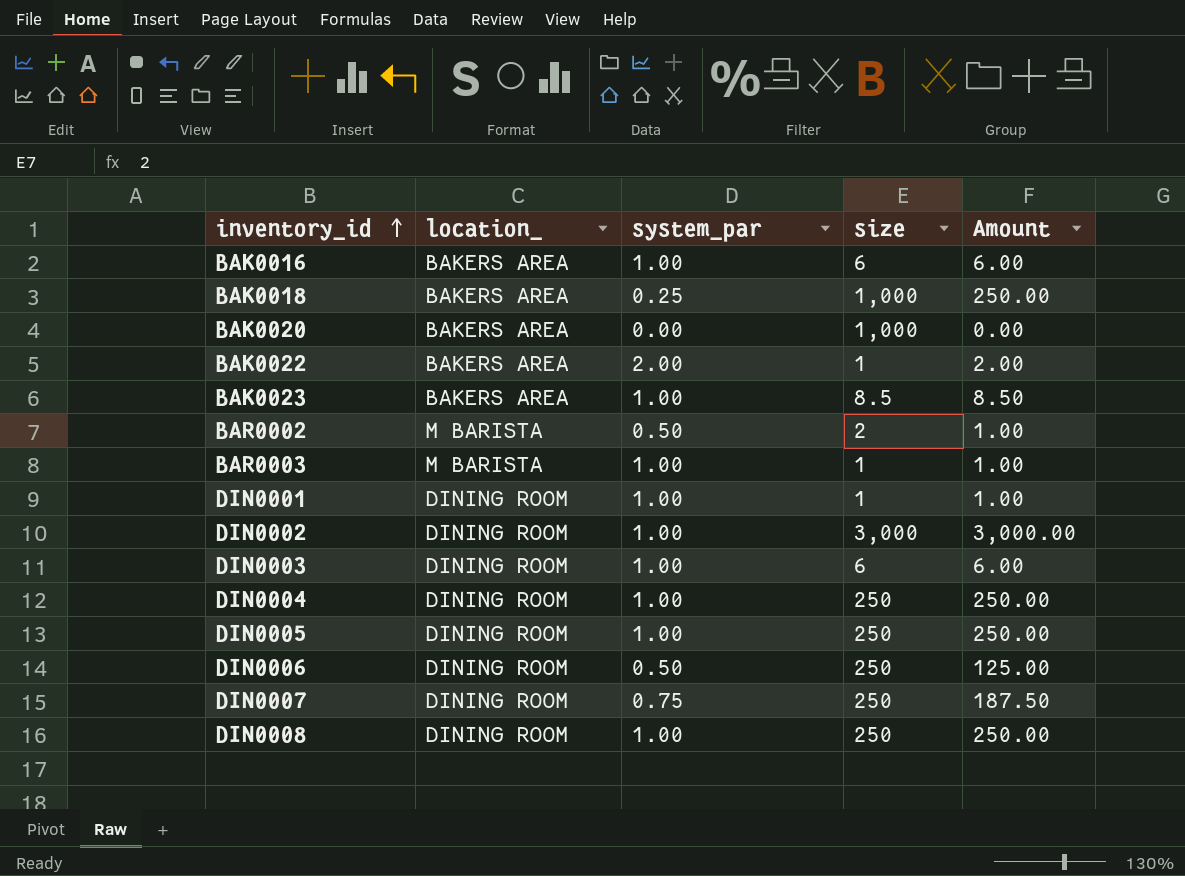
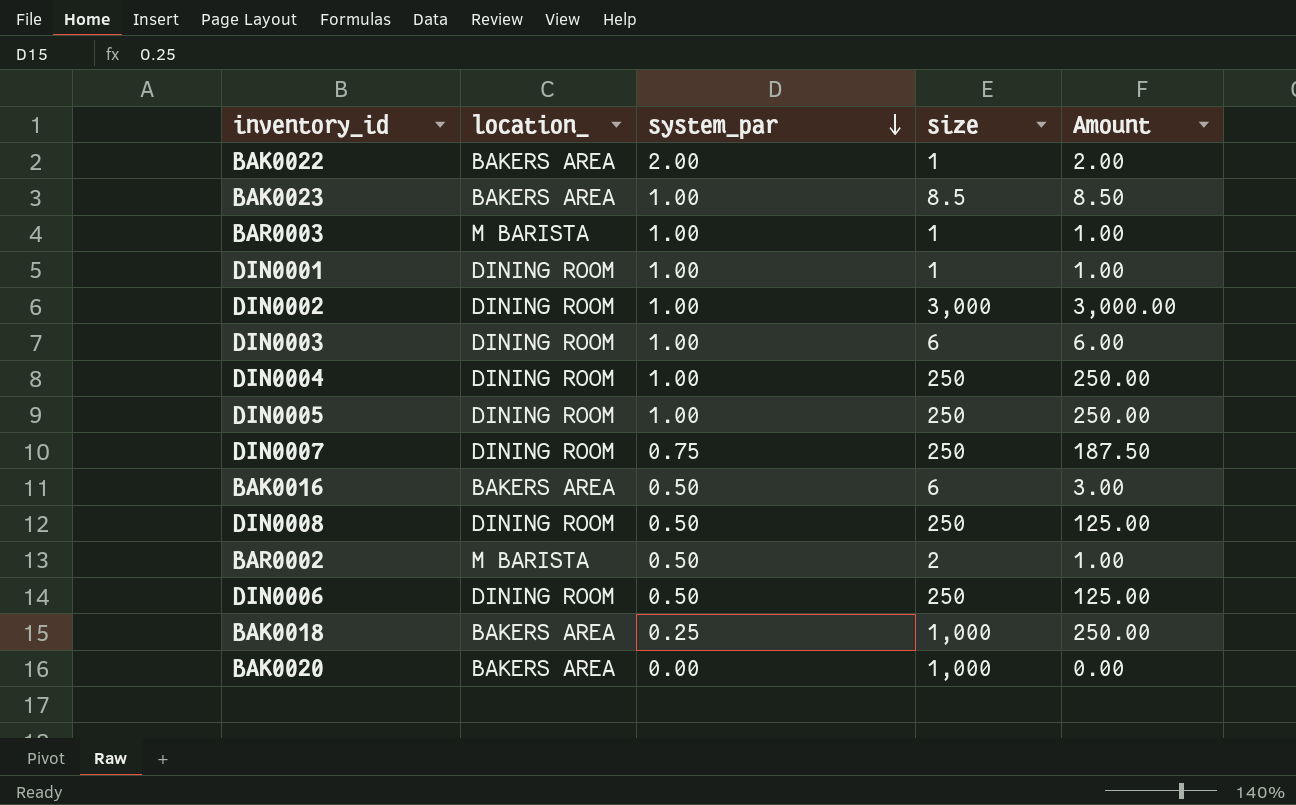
row order: inventory_id ascending -> system_par descending
BAK0016 | system_par: 1.00 -> 0.50
BAK0016 | Amount: 6.00 -> 3.00
DIN0008 | system_par: 1.00 -> 0.50
DIN0008 | Amount: 250.00 -> 125.00

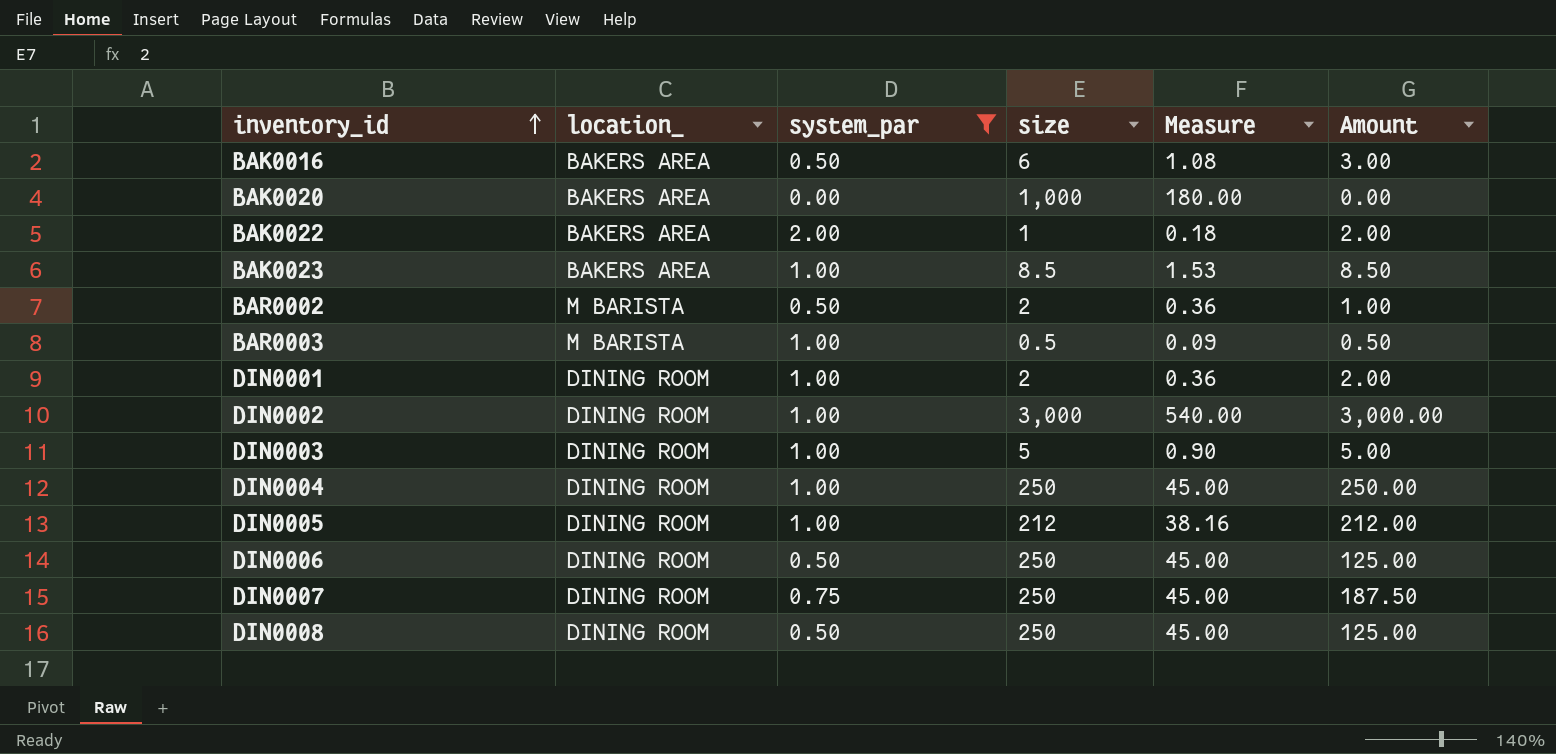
filter: none -> system_par != 0.25
row order: system_par descending -> inventory_id ascending
column Measure | formula: none -> [size] * 0.18
BAR0003 | size: 1 -> 0.5
BAR0003 | Amount: 1.00 -> 0.50
DIN0001 | size: 1 -> 2
DIN0001 | Amount: 1.00 -> 2.00
DIN0003 | size: 6 -> 5
DIN0003 | Amount: 6.00 -> 5.00
DIN0005 | size: 250 -> 212
DIN0005 | Amount: 250.00 -> 212.00

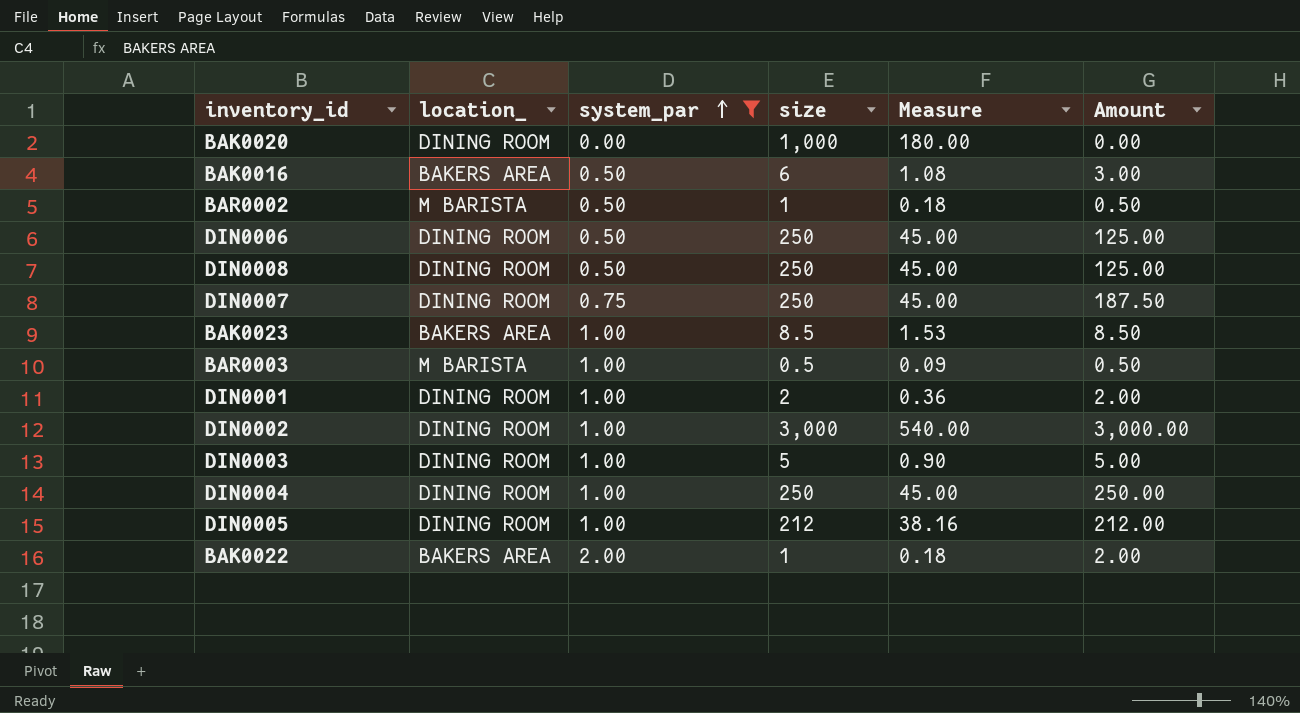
row order: inventory_id ascending -> system_par ascending
BAK0020 | location_: BAKERS AREA -> DINING ROOM
BAR0002 | size: 2 -> 1
BAR0002 | Measure: 0.36 -> 0.18
BAR0002 | Amount: 1.00 -> 0.50

